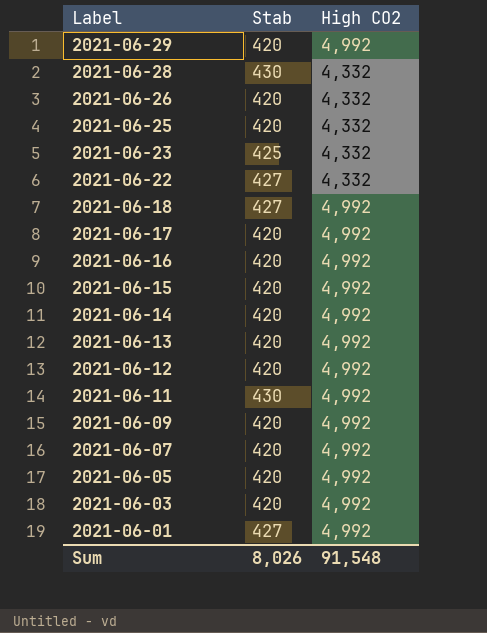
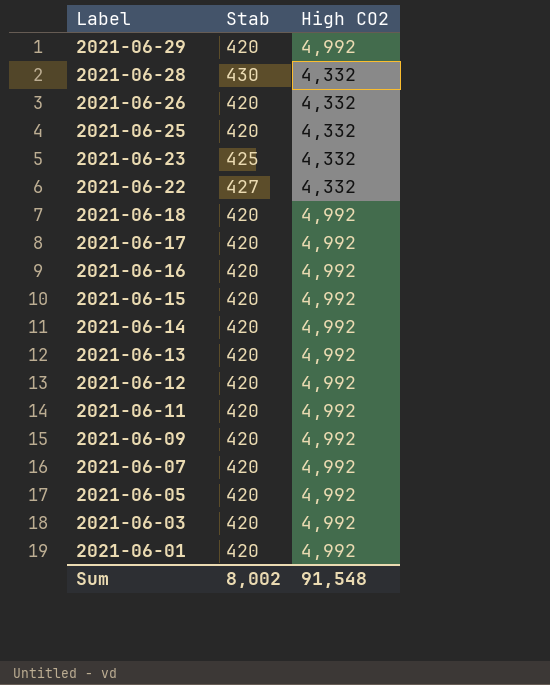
2021-06-18 | Stab: 427 -> 420
2021-06-11 | Stab: 430 -> 420
2021-06-01 | Stab: 427 -> 420
Sum | Stab: 8,026 -> 8,002

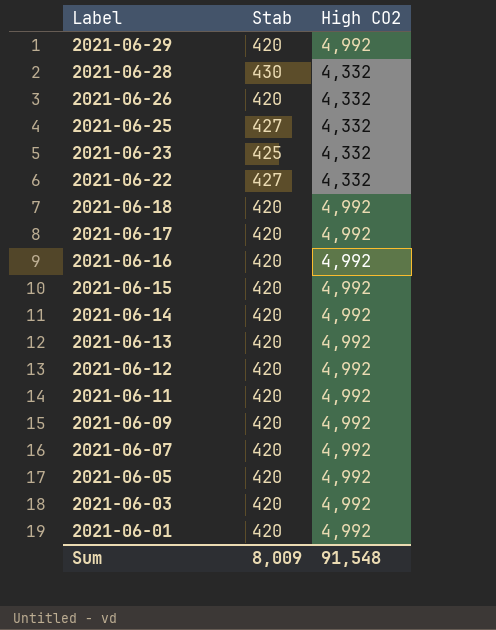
2021-06-25 | Stab: 420 -> 427
Sum | Stab: 8,002 -> 8,009

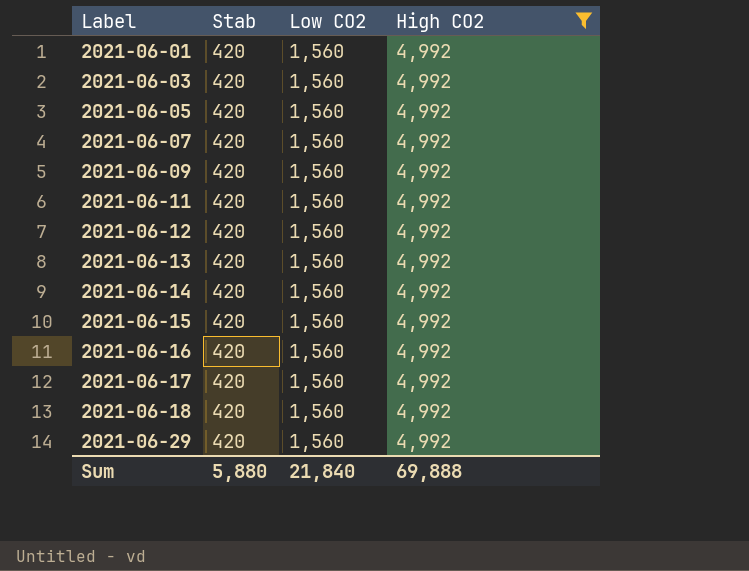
filter: none -> High CO2 = 4,992
row order: Label descending -> Label ascending
column Low CO2 | position: none -> 3
Sum | Stab: 8,009 -> 5,880
Sum | High CO2: 91,548 -> 69,888

